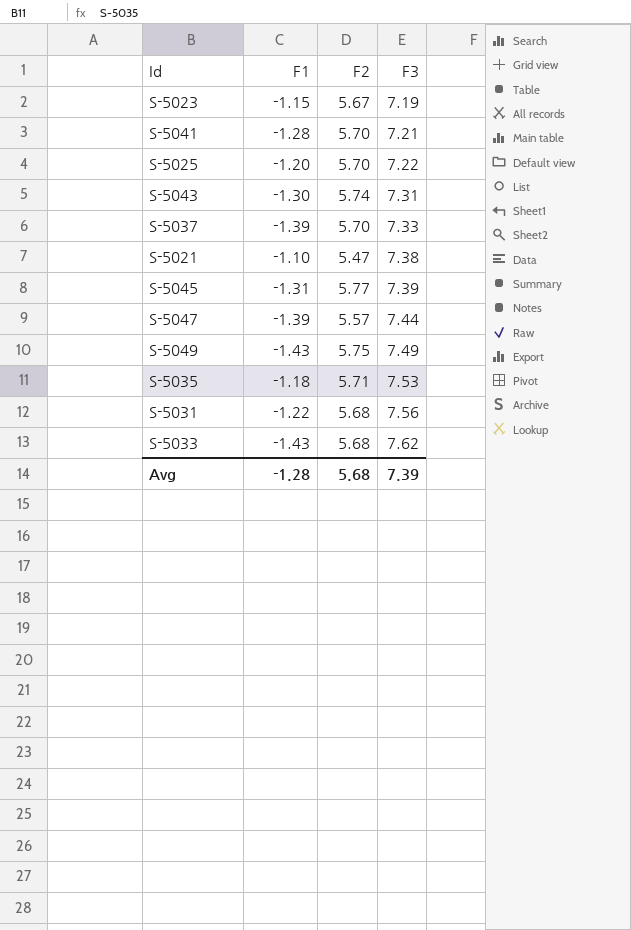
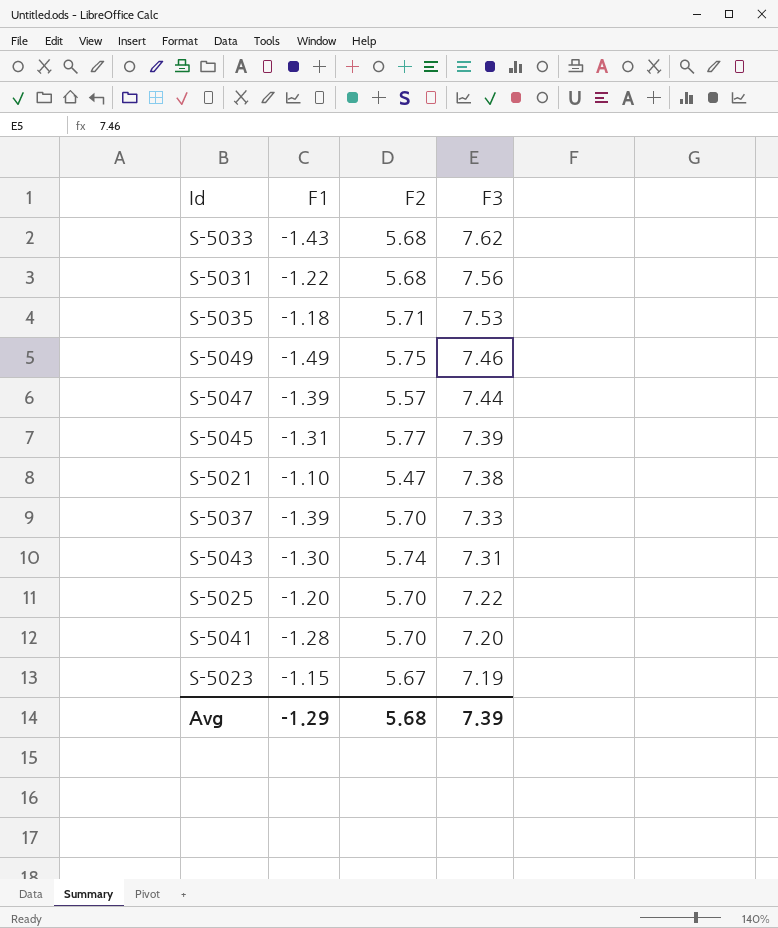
row order: F3 ascending -> F3 descending
S-5049 | F1: -1.43 -> -1.49
S-5049 | F3: 7.49 -> 7.46
S-5041 | F3: 7.21 -> 7.20
Avg | F1: -1.28 -> -1.29

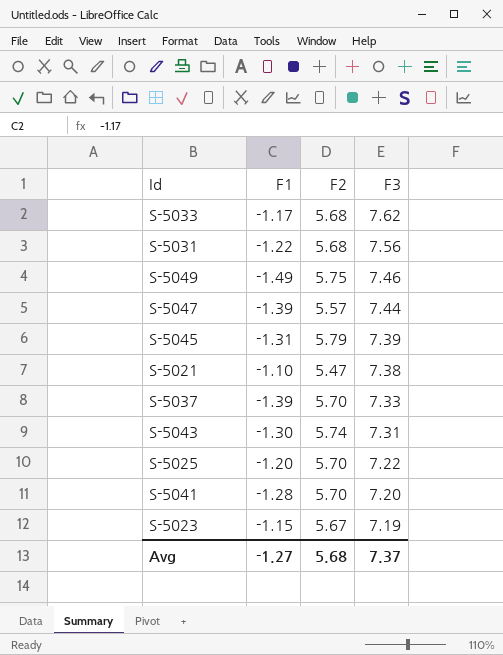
row S-5035: -1.18 | 5.71 | 7.53 -> none
S-5033 | F1: -1.43 -> -1.17
S-5045 | F2: 5.77 -> 5.79
Avg | F1: -1.29 -> -1.27
Avg | F3: 7.39 -> 7.37

